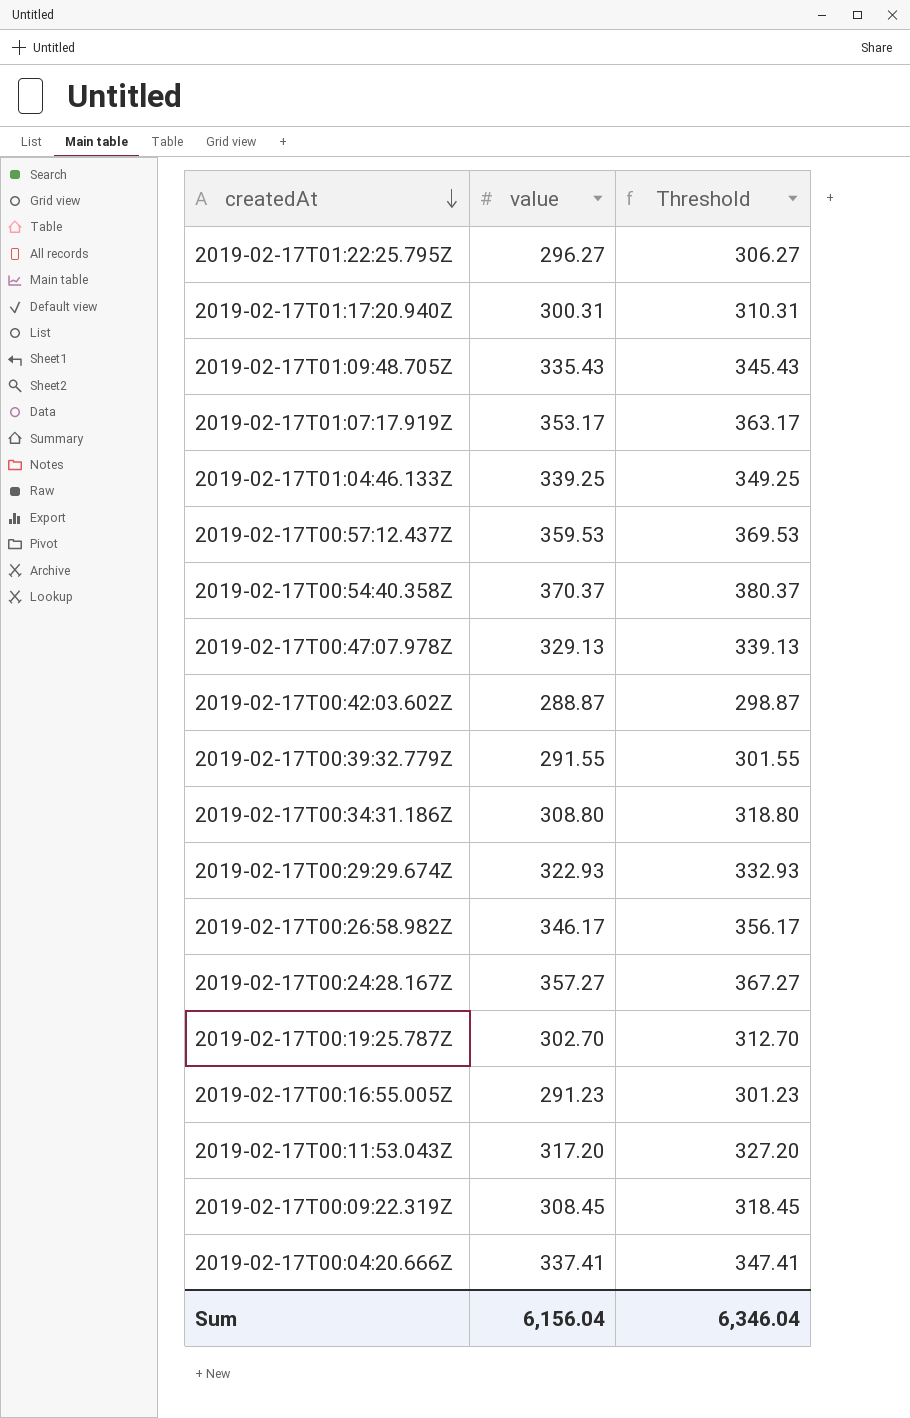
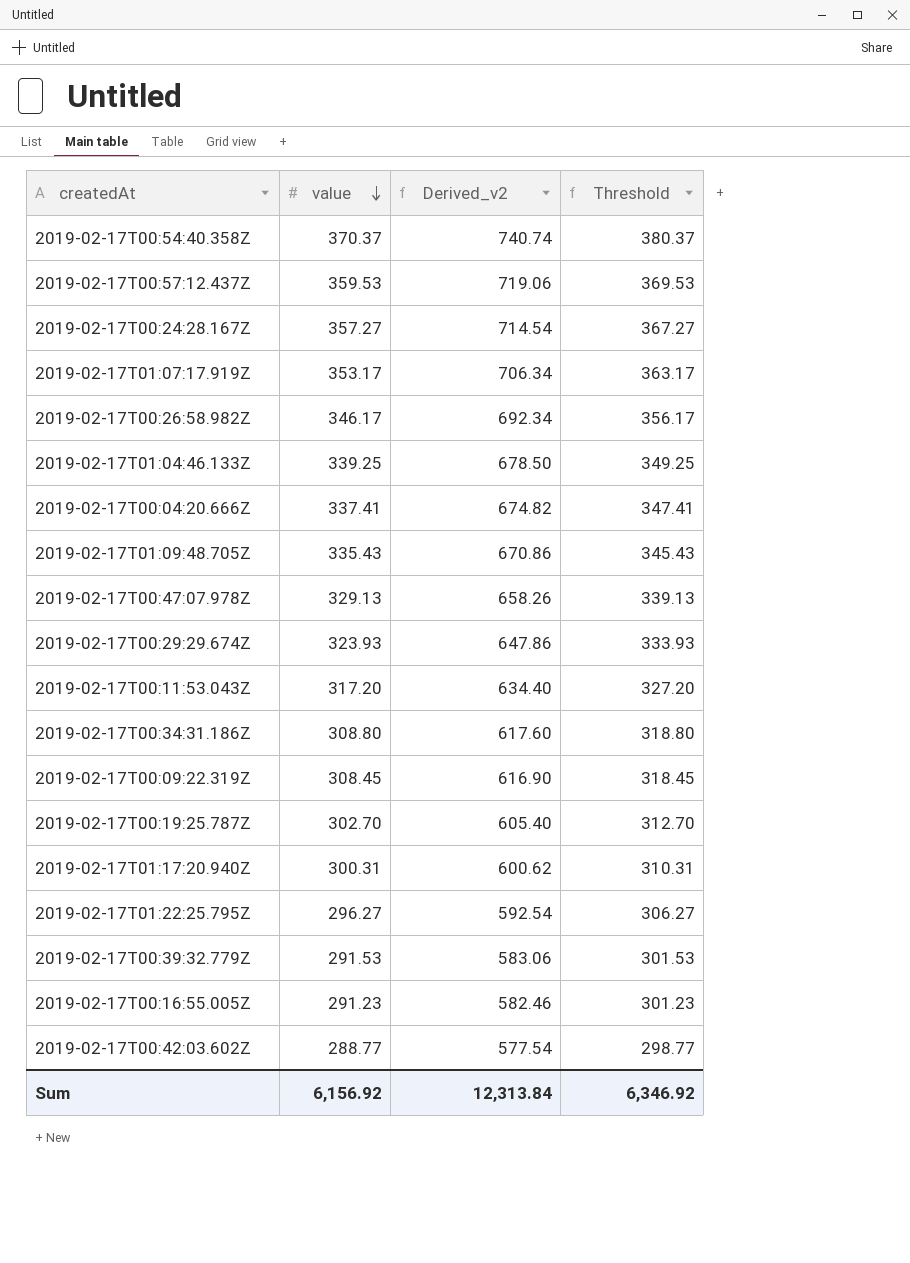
row order: createdAt descending -> value descending
column Derived_v2 | formula: none -> [value] * 2
2019-02-17T00:29:29.674Z | value: 322.93 -> 323.93
2019-02-17T00:29:29.674Z | Threshold: 332.93 -> 333.93
2019-02-17T00:39:32.779Z | value: 291.55 -> 291.53
2019-02-17T00:39:32.779Z | Threshold: 301.55 -> 301.53
2019-02-17T00:42:03.602Z | value: 288.87 -> 288.77
2019-02-17T00:42:03.602Z | Threshold: 298.87 -> 298.77
Sum | value: 6,156.04 -> 6,156.92
Sum | Threshold: 6,346.04 -> 6,346.92

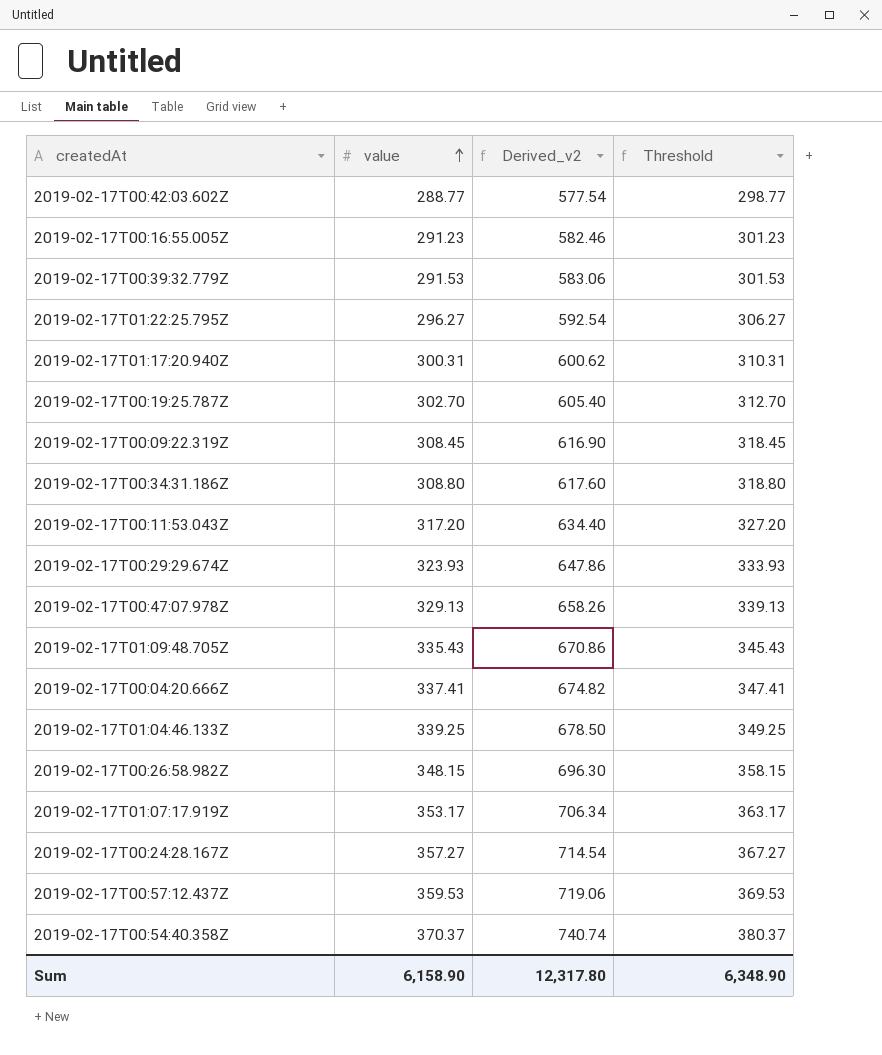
row order: value descending -> value ascending
2019-02-17T00:26:58.982Z | value: 346.17 -> 348.15
2019-02-17T00:26:58.982Z | Derived_v2: 692.34 -> 696.30
2019-02-17T00:26:58.982Z | Threshold: 356.17 -> 358.15
Sum | value: 6,156.92 -> 6,158.90
Sum | Derived_v2: 12,313.84 -> 12,317.80
Sum | Threshold: 6,346.92 -> 6,348.90

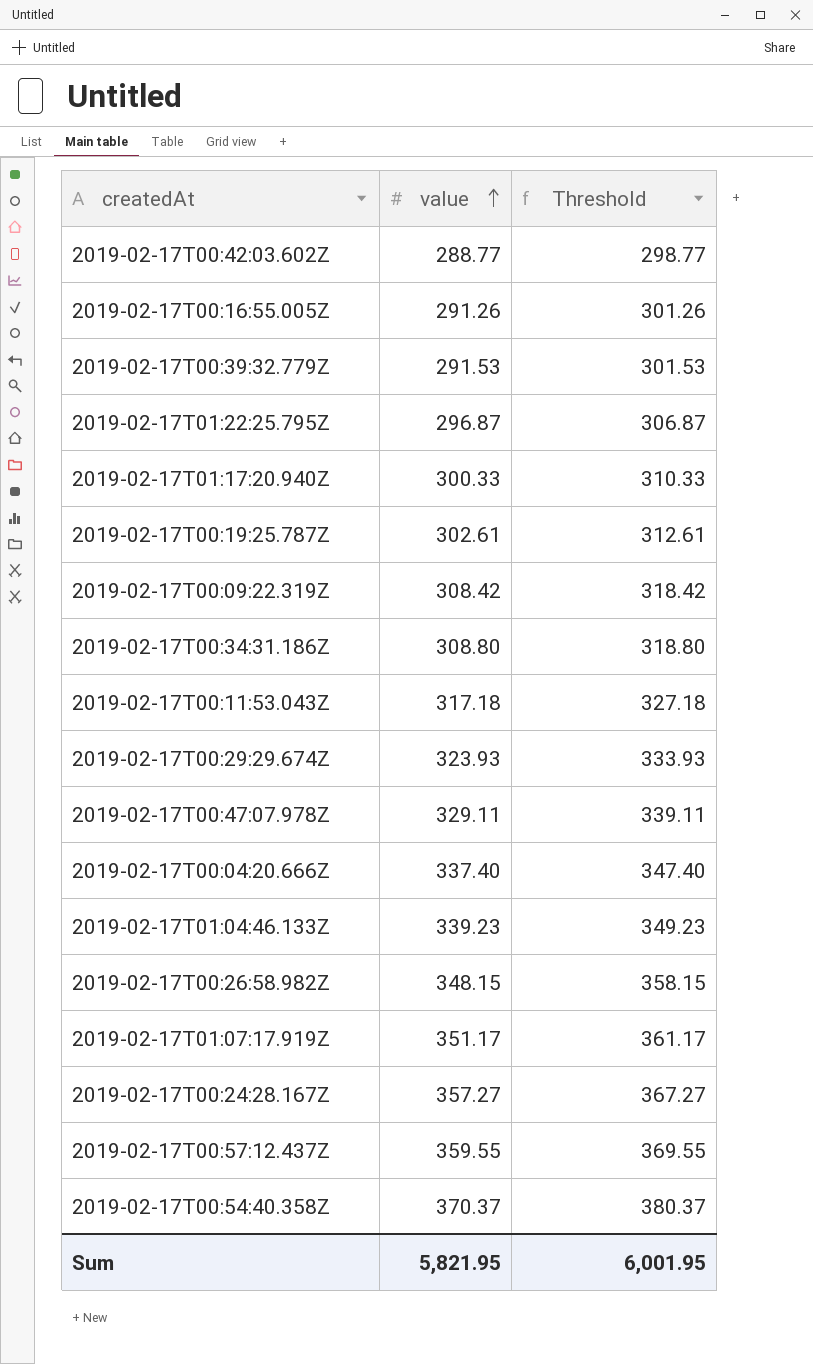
column Derived_v2 | formula: [value] * 2 -> none
row 2019-02-17T01:09:48.705Z: 335.43 | 670.86 | 345.43 -> none
2019-02-17T00:16:55.005Z | value: 291.23 -> 291.26
2019-02-17T00:16:55.005Z | Threshold: 301.23 -> 301.26
2019-02-17T01:22:25.795Z | value: 296.27 -> 296.87
2019-02-17T01:22:25.795Z | Threshold: 306.27 -> 306.87
2019-02-17T01:17:20.940Z | value: 300.31 -> 300.33
2019-02-17T01:17:20.940Z | Threshold: 310.31 -> 310.33
2019-02-17T00:19:25.787Z | value: 302.70 -> 302.61
2019-02-17T00:19:25.787Z | Threshold: 312.70 -> 312.61
2019-02-17T00:09:22.319Z | value: 308.45 -> 308.42
2019-02-17T00:09:22.319Z | Threshold: 318.45 -> 318.42
2019-02-17T00:11:53.043Z | value: 317.20 -> 317.18
2019-02-17T00:11:53.043Z | Threshold: 327.20 -> 327.18
2019-02-17T00:47:07.978Z | value: 329.13 -> 329.11
2019-02-17T00:47:07.978Z | Threshold: 339.13 -> 339.11
2019-02-17T00:04:20.666Z | value: 337.41 -> 337.40
2019-02-17T00:04:20.666Z | Threshold: 347.41 -> 347.40
2019-02-17T01:04:46.133Z | value: 339.25 -> 339.23
2019-02-17T01:04:46.133Z | Threshold: 349.25 -> 349.23
2019-02-17T01:07:17.919Z | value: 353.17 -> 351.17
2019-02-17T01:07:17.919Z | Threshold: 363.17 -> 361.17
2019-02-17T00:57:12.437Z | value: 359.53 -> 359.55
2019-02-17T00:57:12.437Z | Threshold: 369.53 -> 369.55
Sum | value: 6,158.90 -> 5,821.95
Sum | Threshold: 6,348.90 -> 6,001.95

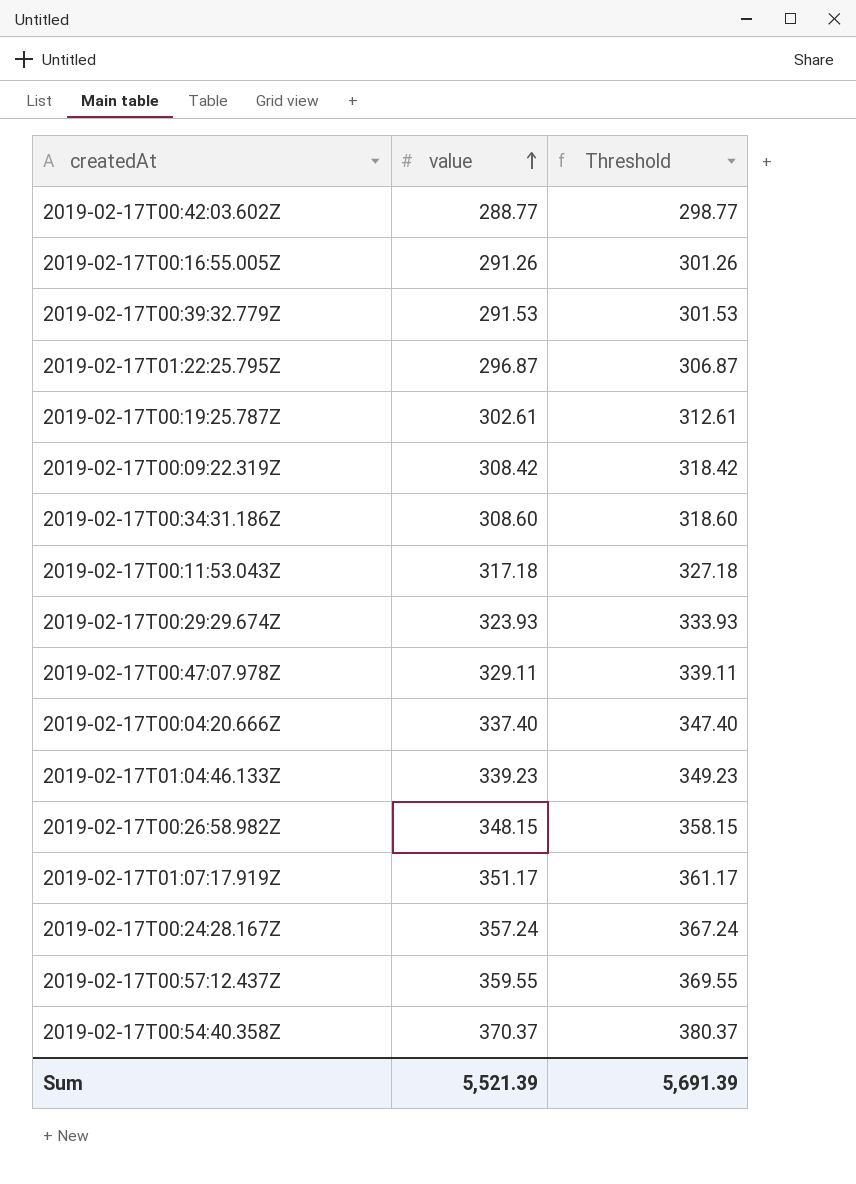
row 2019-02-17T01:17:20.940Z: 300.33 | 310.33 -> none
2019-02-17T00:34:31.186Z | value: 308.80 -> 308.60
2019-02-17T00:34:31.186Z | Threshold: 318.80 -> 318.60
2019-02-17T00:24:28.167Z | value: 357.27 -> 357.24
2019-02-17T00:24:28.167Z | Threshold: 367.27 -> 367.24
Sum | value: 5,821.95 -> 5,521.39
Sum | Threshold: 6,001.95 -> 5,691.39

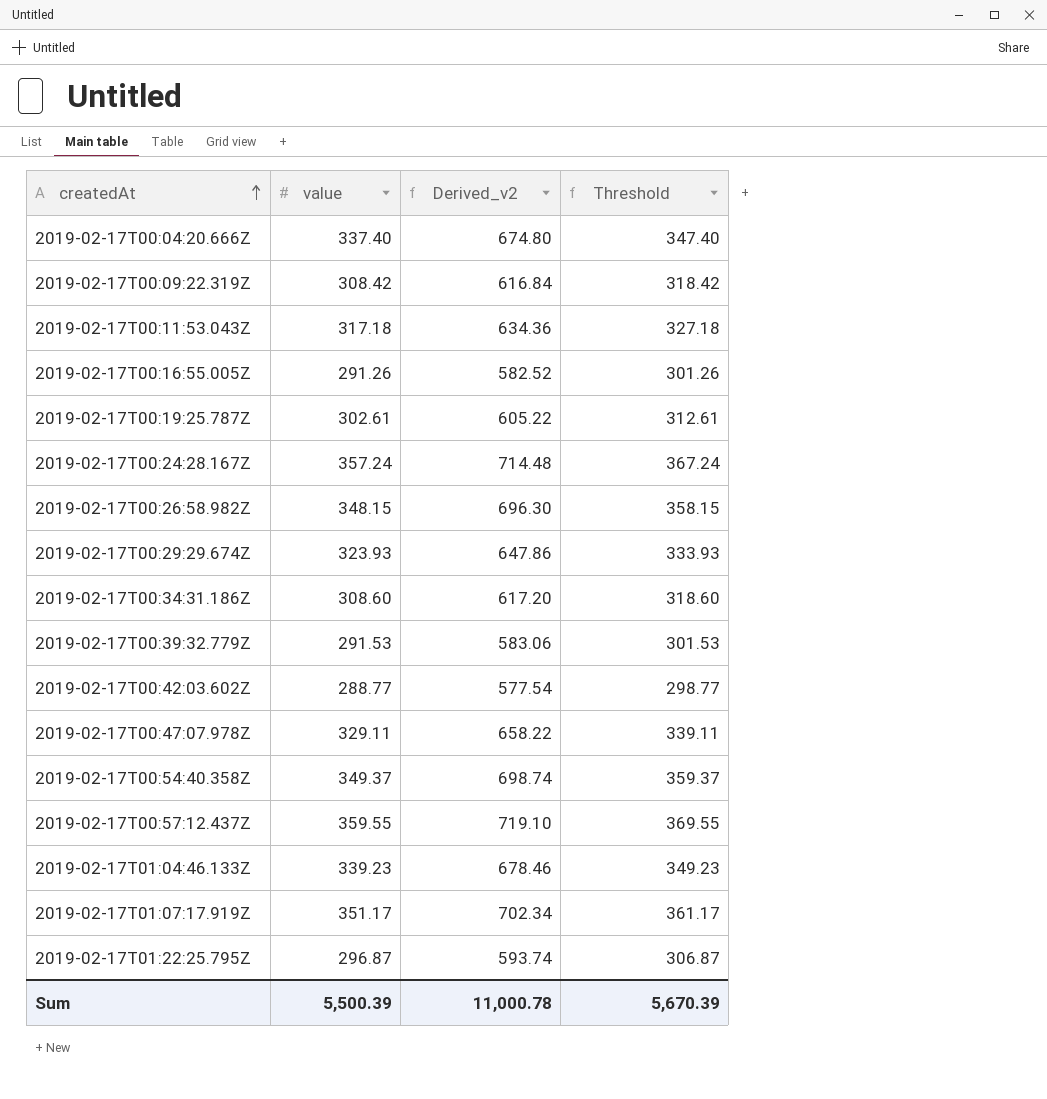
row order: value ascending -> createdAt ascending
column Derived_v2 | formula: none -> [value] * 2
2019-02-17T00:54:40.358Z | value: 370.37 -> 349.37
2019-02-17T00:54:40.358Z | Threshold: 380.37 -> 359.37
Sum | value: 5,521.39 -> 5,500.39
Sum | Threshold: 5,691.39 -> 5,670.39

